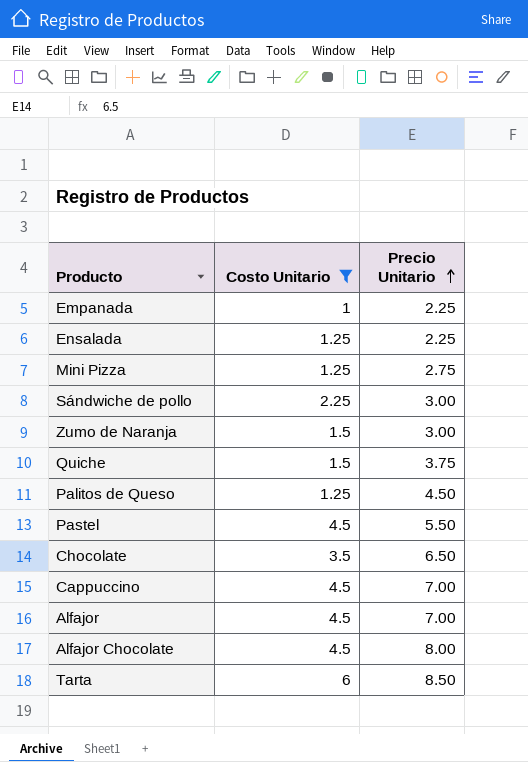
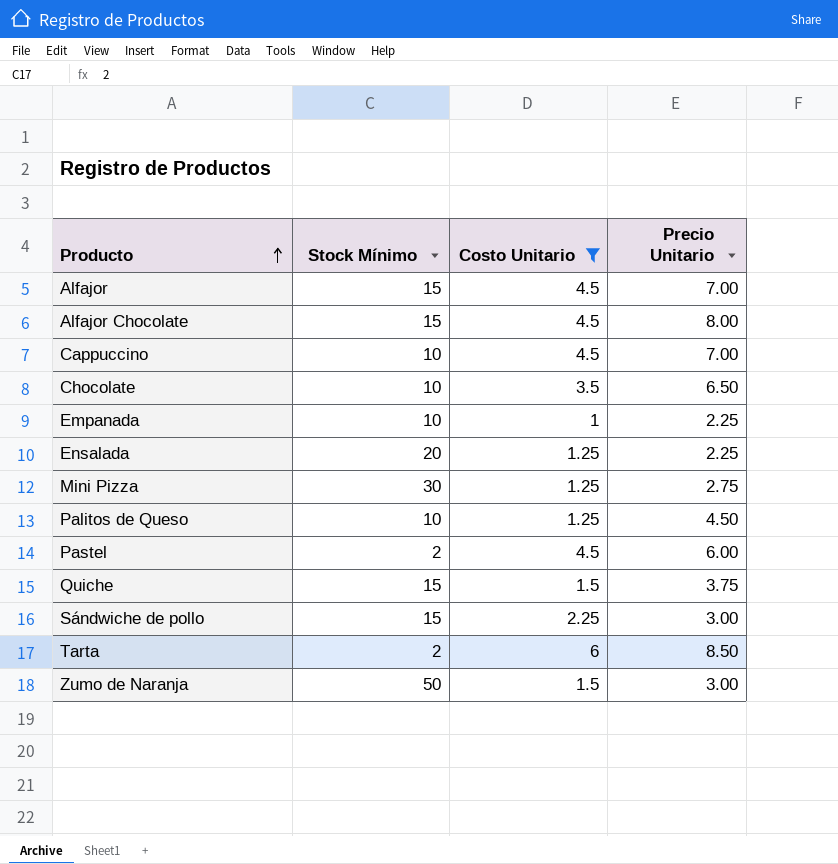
row order: Precio Unitario ascending -> Producto ascending
column Stock Mínimo | position: none -> 2
Pastel | Precio Unitario: 5.50 -> 6.00

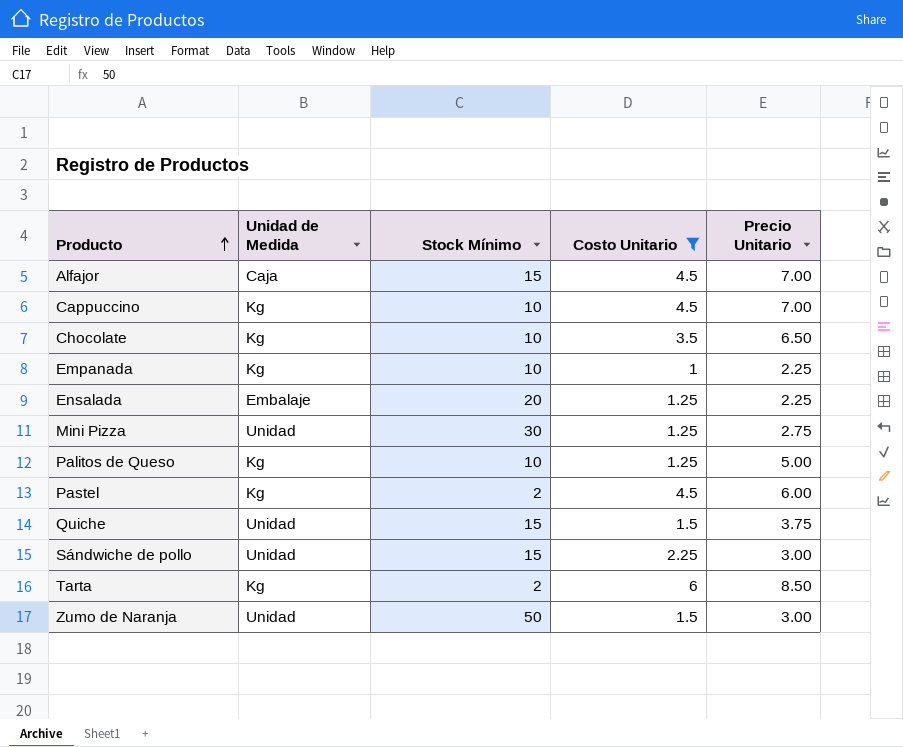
column Unidad de Medida | position: none -> 2
row Alfajor Chocolate: 15 | 4.5 | 8.00 -> none
Palitos de Queso | Precio Unitario: 4.50 -> 5.00

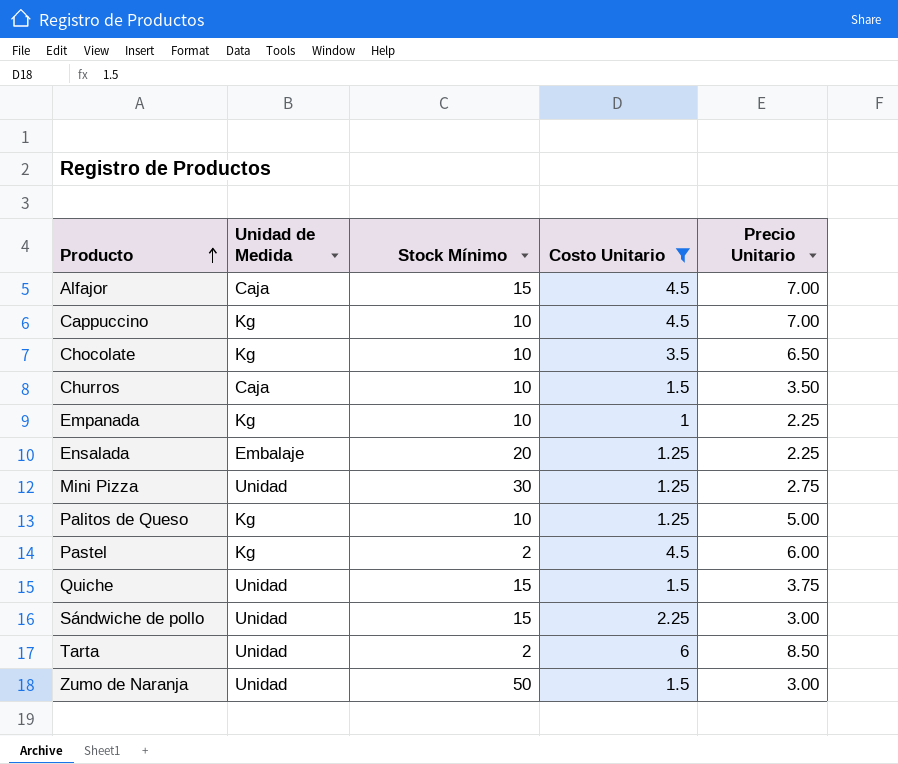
row Churros: none -> Caja | 10 | 1.5 | 3.50
Tarta | Unidad de Medida: Kg -> Unidad

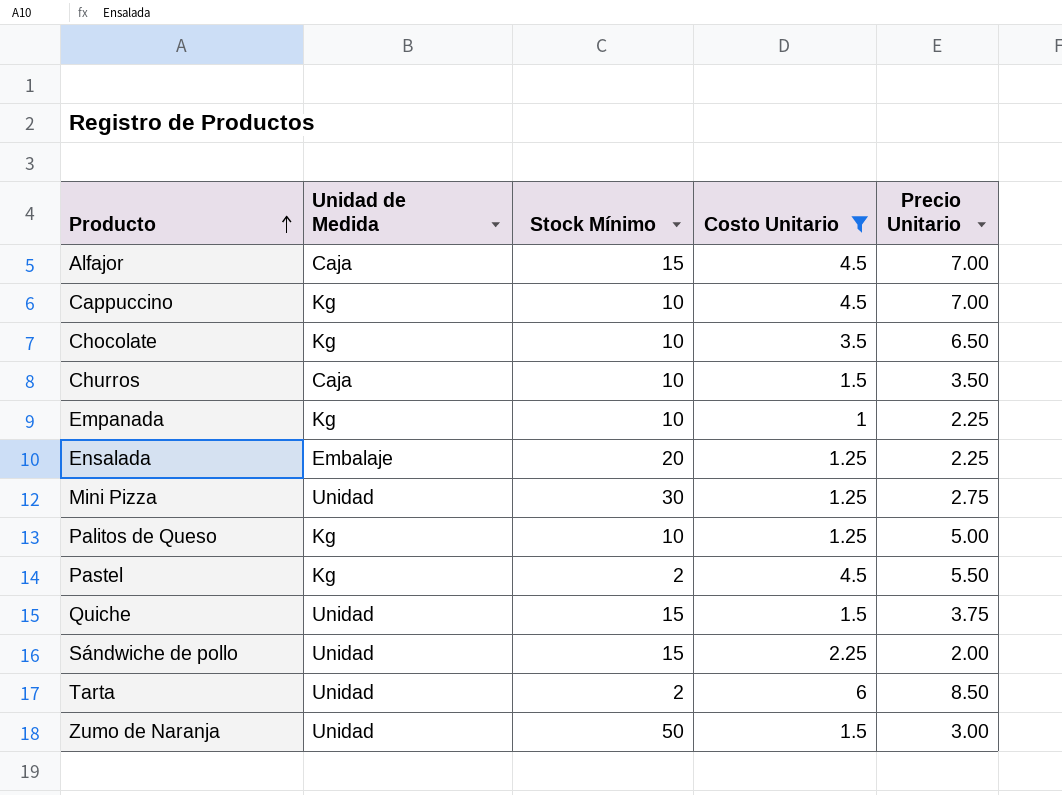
Pastel | Precio Unitario: 6.00 -> 5.50
Sándwiche de pollo | Precio Unitario: 3.00 -> 2.00

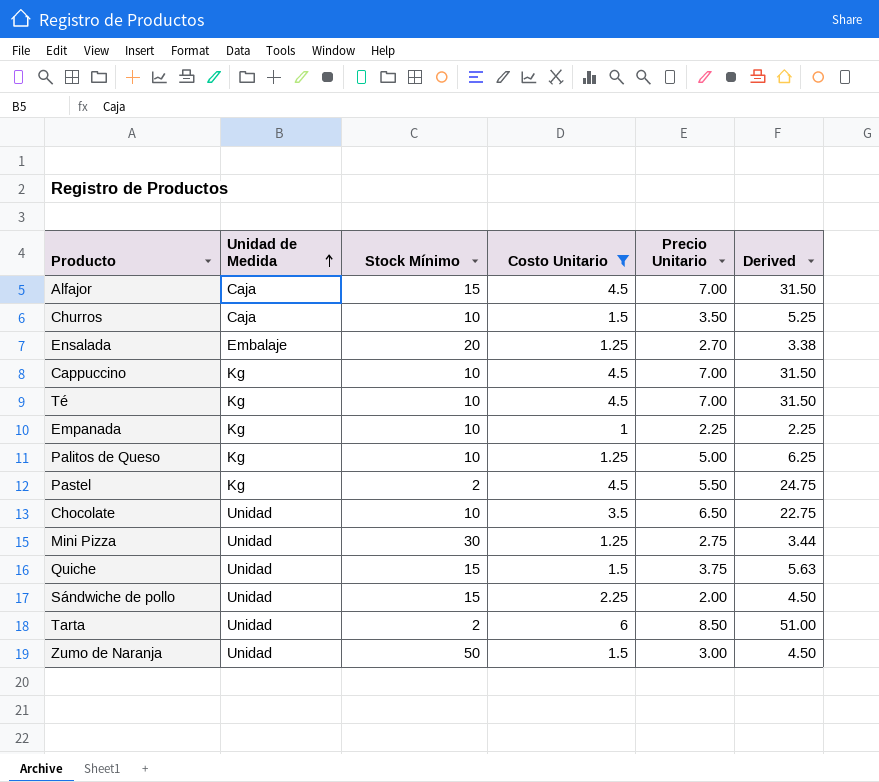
row order: Producto ascending -> Unidad de Medida ascending
column Derived | formula: none -> [Costo Unitario] * [Precio Unitario]
Ensalada | Precio Unitario: 2.25 -> 2.70
row Té: none -> Kg | 10 | 4.5 | 7.00 | 31.50
Chocolate | Unidad de Medida: Kg -> Unidad

